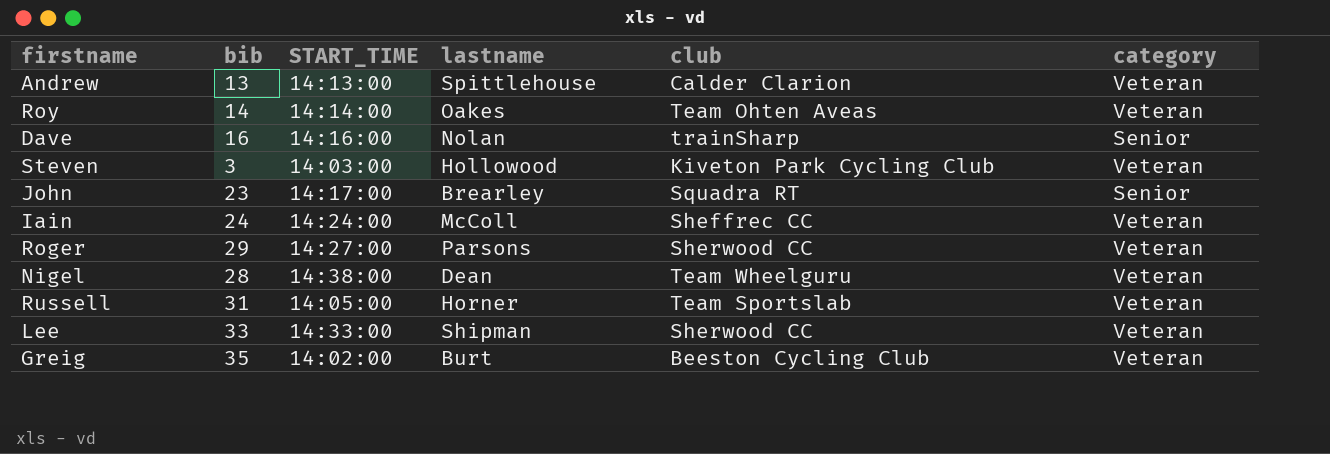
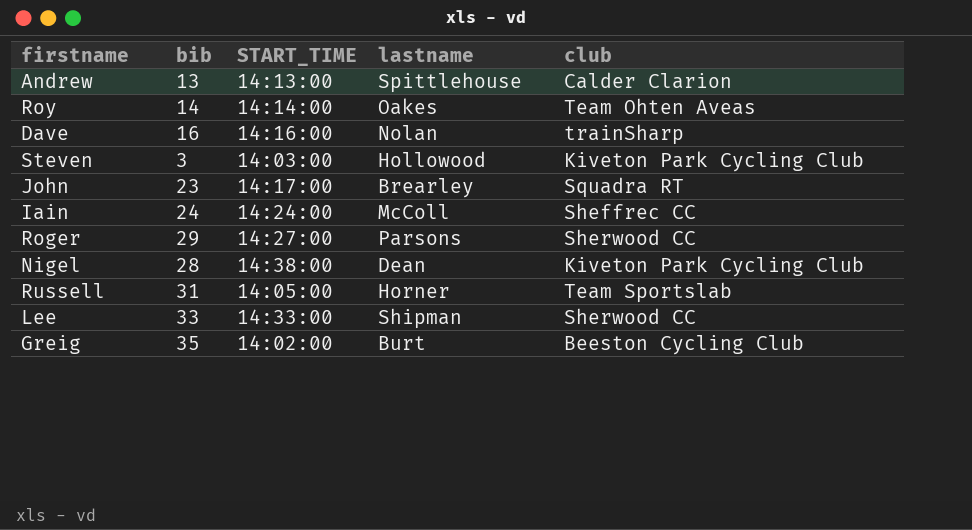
column category | position: 6 -> none
Nigel | club: Team Wheelguru -> Kiveton Park Cycling Club

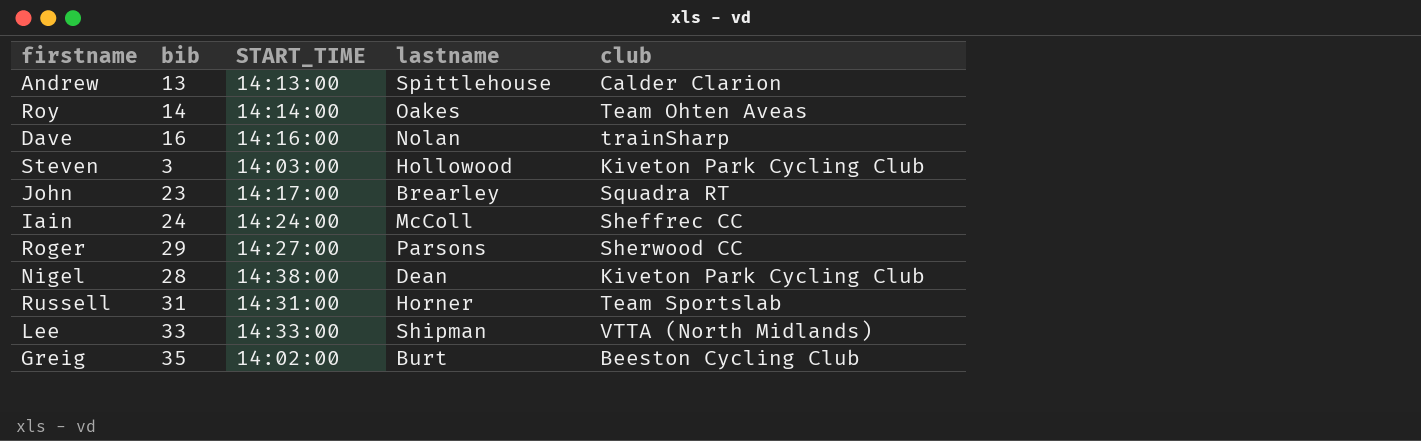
Russell | START_TIME: 14:05:00 -> 14:31:00
Lee | club: Sherwood CC -> VTTA (North Midlands)

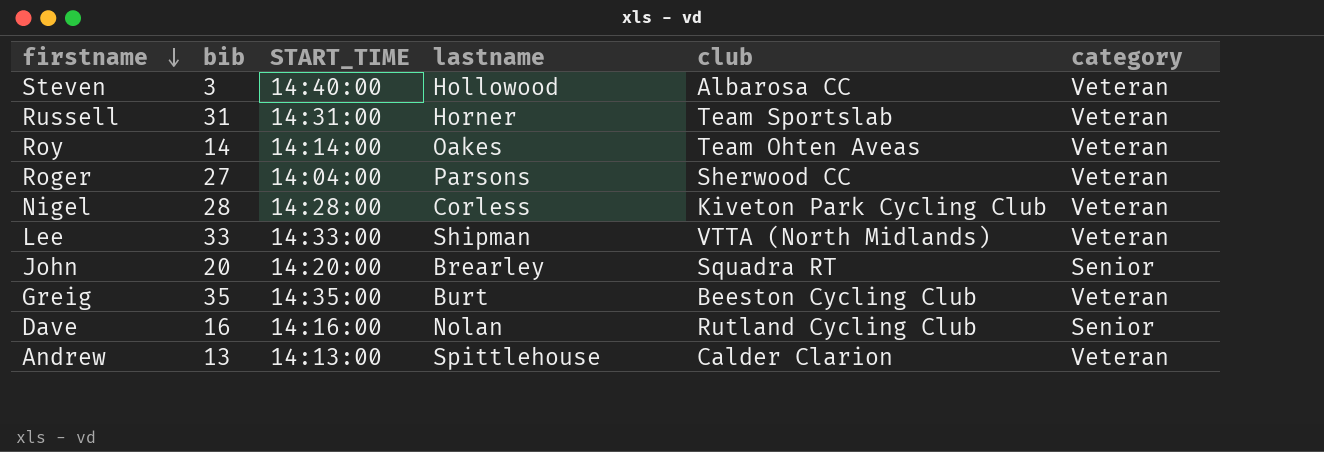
row order: none -> firstname descending
column category | position: none -> 6
row Iain: 24 | 14:24:00 | McColl | Sheffrec CC -> none
Steven | START_TIME: 14:03:00 -> 14:40:00
Steven | club: Kiveton Park Cycling Club -> Albarosa CC
Roger | bib: 29 -> 27
Roger | START_TIME: 14:27:00 -> 14:04:00
Nigel | START_TIME: 14:38:00 -> 14:28:00
Nigel | lastname: Dean -> Corless
John | bib: 23 -> 20
John | START_TIME: 14:17:00 -> 14:20:00
Greig | START_TIME: 14:02:00 -> 14:35:00
Dave | club: trainSharp -> Rutland Cycling Club

